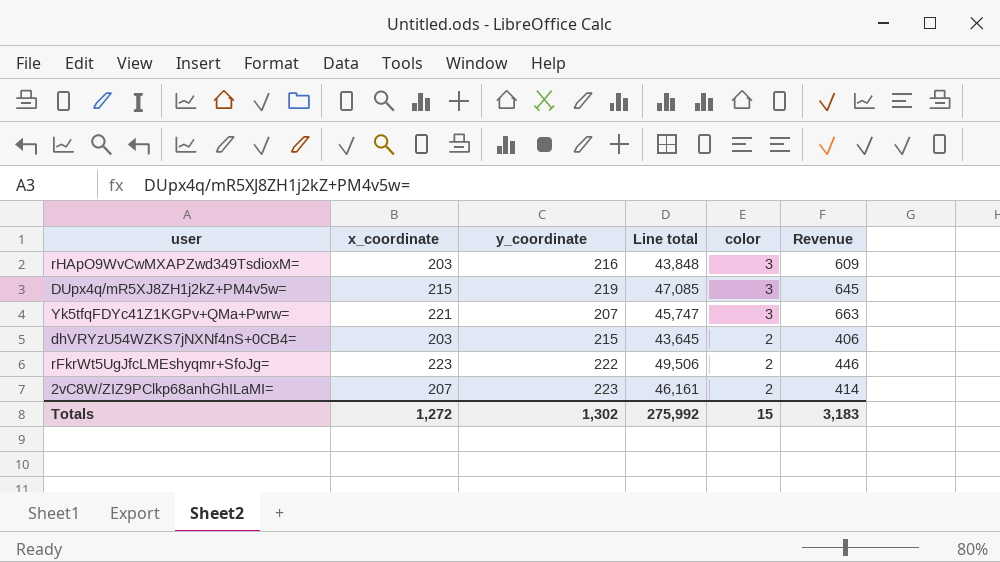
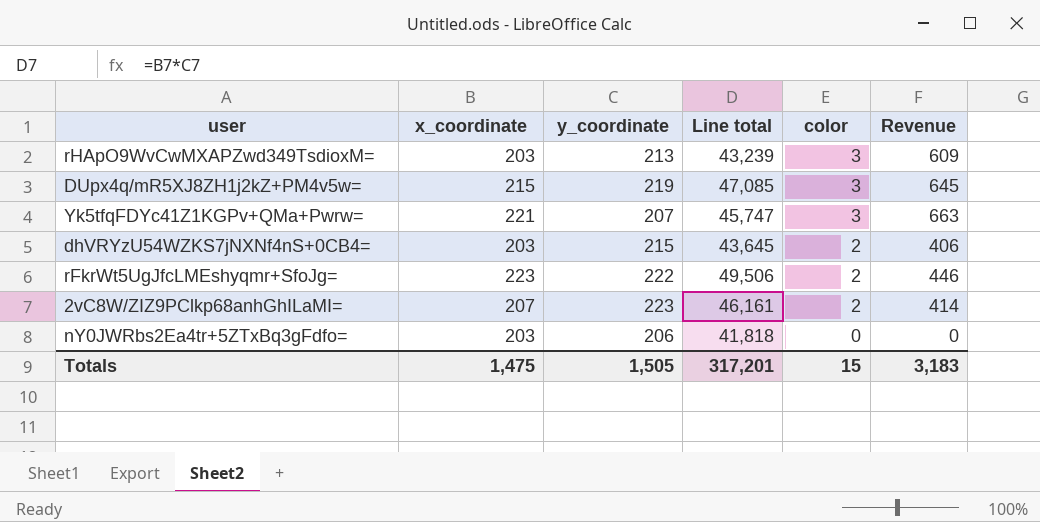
rHApO9WvCwMXAPZwd349TsdioxM= | y_coordinate: 216 -> 213
rHApO9WvCwMXAPZwd349TsdioxM= | Line total: 43,848 -> 43,239
row nY0JWRbs2Ea4tr+5ZTxBq3gFdfo=: none -> 203 | 206 | 41,818 | 0 | 0
Totals | x_coordinate: 1,272 -> 1,475
Totals | y_coordinate: 1,302 -> 1,505
Totals | Line total: 275,992 -> 317,201

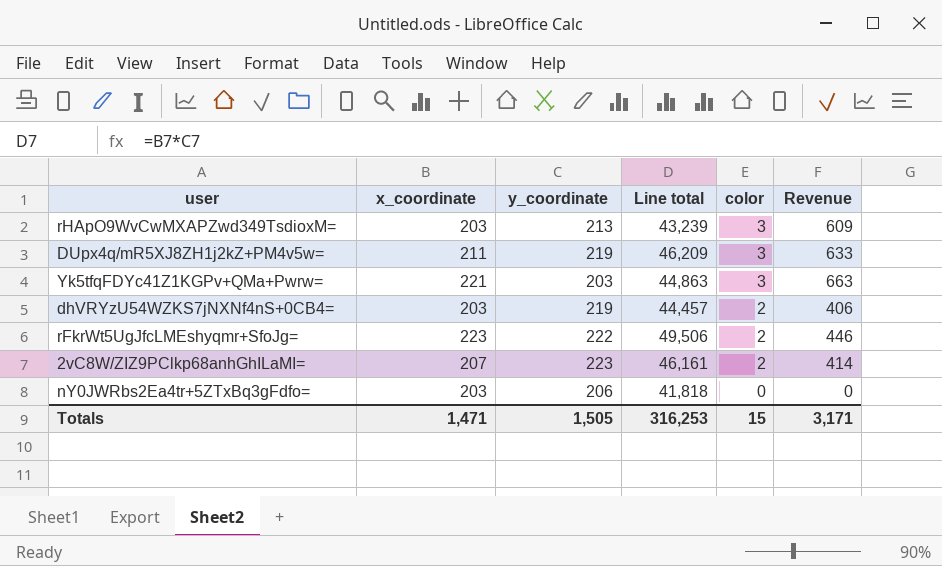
DUpx4q/mR5XJ8ZH1j2kZ+PM4v5w= | x_coordinate: 215 -> 211
DUpx4q/mR5XJ8ZH1j2kZ+PM4v5w= | Line total: 47,085 -> 46,209
DUpx4q/mR5XJ8ZH1j2kZ+PM4v5w= | Revenue: 645 -> 633
Yk5tfqFDYc41Z1KGPv+QMa+Pwrw= | y_coordinate: 207 -> 203
Yk5tfqFDYc41Z1KGPv+QMa+Pwrw= | Line total: 45,747 -> 44,863
dhVRYzU54WZKS7jNXNf4nS+0CB4= | y_coordinate: 215 -> 219
dhVRYzU54WZKS7jNXNf4nS+0CB4= | Line total: 43,645 -> 44,457
Totals | x_coordinate: 1,475 -> 1,471
Totals | Line total: 317,201 -> 316,253
Totals | Revenue: 3,183 -> 3,171

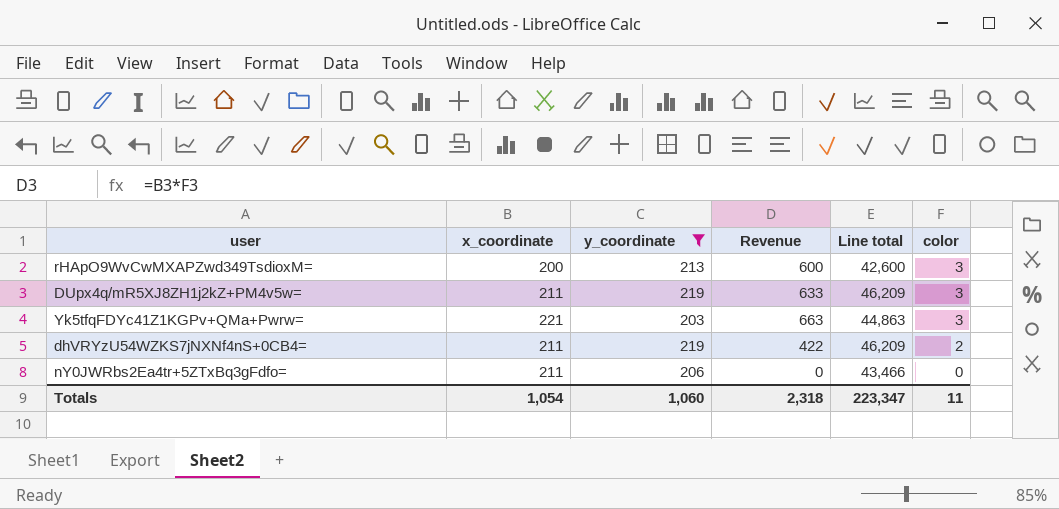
filter: none -> y_coordinate <= 219
column Revenue | position: 6 -> 4
rHApO9WvCwMXAPZwd349TsdioxM= | x_coordinate: 203 -> 200
rHApO9WvCwMXAPZwd349TsdioxM= | Revenue: 609 -> 600
rHApO9WvCwMXAPZwd349TsdioxM= | Line total: 43,239 -> 42,600
dhVRYzU54WZKS7jNXNf4nS+0CB4= | x_coordinate: 203 -> 211
dhVRYzU54WZKS7jNXNf4nS+0CB4= | Revenue: 406 -> 422
dhVRYzU54WZKS7jNXNf4nS+0CB4= | Line total: 44,457 -> 46,209
nY0JWRbs2Ea4tr+5ZTxBq3gFdfo= | x_coordinate: 203 -> 211
nY0JWRbs2Ea4tr+5ZTxBq3gFdfo= | Line total: 41,818 -> 43,466
Totals | x_coordinate: 1,471 -> 1,054
Totals | y_coordinate: 1,505 -> 1,060
Totals | Revenue: 3,171 -> 2,318
Totals | Line total: 316,253 -> 223,347
Totals | color: 15 -> 11

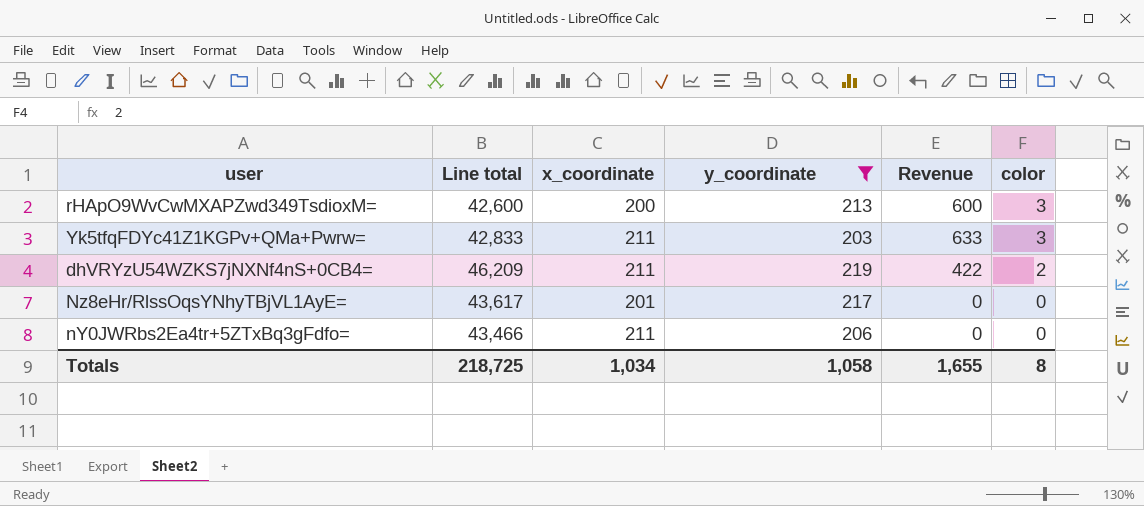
column Line total | position: 5 -> 2
row DUpx4q/mR5XJ8ZH1j2kZ+PM4v5w=: 211 | 219 | 633 | 46,209 | 3 -> none
Yk5tfqFDYc41Z1KGPv+QMa+Pwrw= | Line total: 44,863 -> 42,833
Yk5tfqFDYc41Z1KGPv+QMa+Pwrw= | x_coordinate: 221 -> 211
Yk5tfqFDYc41Z1KGPv+QMa+Pwrw= | Revenue: 663 -> 633
row Nz8eHr/RlssOqsYNhyTBjVL1AyE=: none -> 43,617 | 201 | 217 | 0 | 0
Totals | Line total: 223,347 -> 218,725
Totals | x_coordinate: 1,054 -> 1,034
Totals | y_coordinate: 1,060 -> 1,058
Totals | Revenue: 2,318 -> 1,655
Totals | color: 11 -> 8

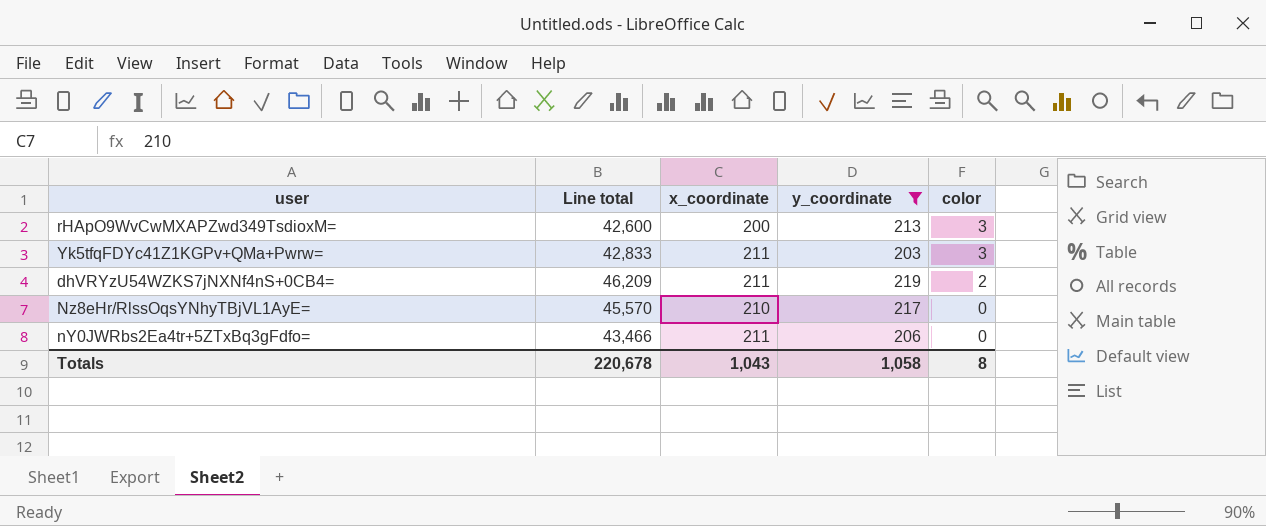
column Revenue | formula: [x_coordinate] * [color] -> none
Nz8eHr/RlssOqsYNhyTBjVL1AyE= | Line total: 43,617 -> 45,570
Nz8eHr/RlssOqsYNhyTBjVL1AyE= | x_coordinate: 201 -> 210
Totals | Line total: 218,725 -> 220,678
Totals | x_coordinate: 1,034 -> 1,043

